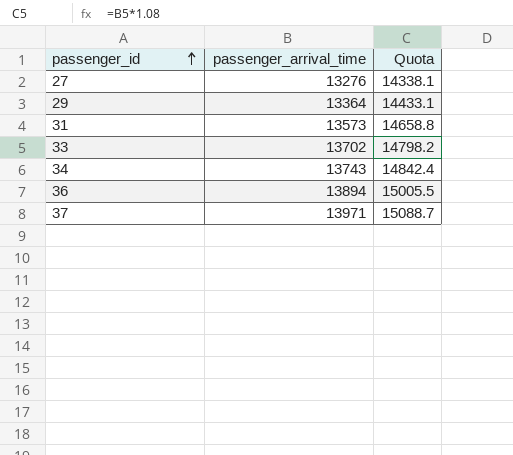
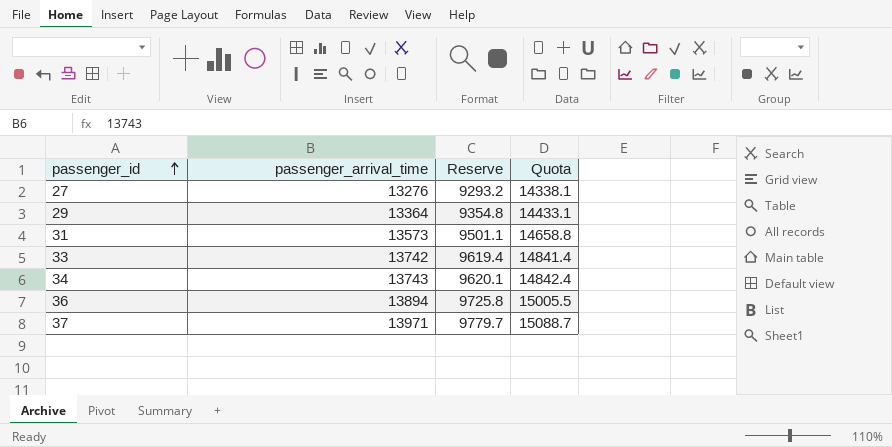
column Reserve | formula: none -> [passenger_arrival_time] * 0.7
33 | passenger_arrival_time: 13702 -> 13742
33 | Quota: 14798.2 -> 14841.4

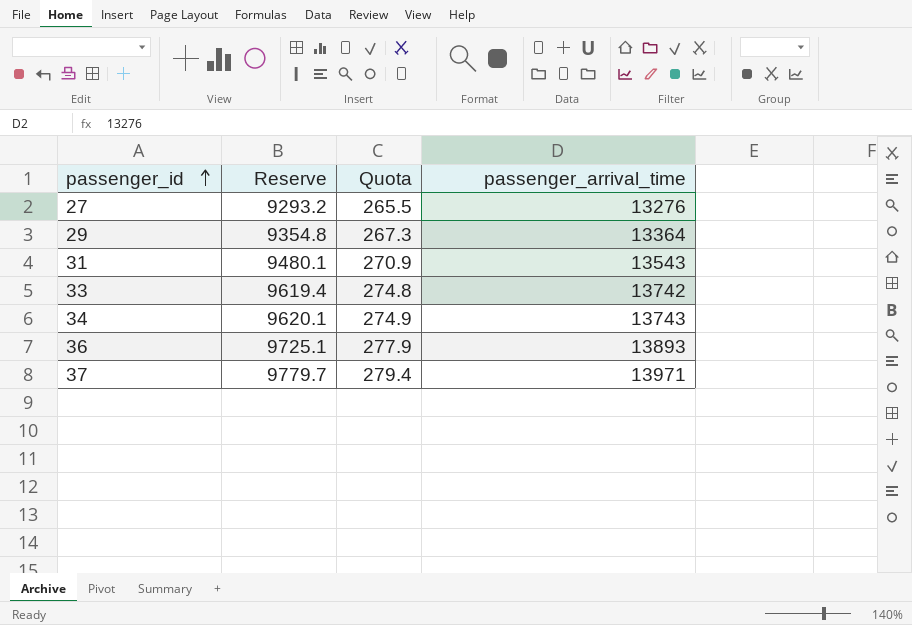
column Quota | formula: [passenger_arrival_time] * 1.08 -> [passenger_arrival_time] * 0.02
column passenger_arrival_time | position: 2 -> 4
31 | Reserve: 9501.1 -> 9480.1
31 | passenger_arrival_time: 13573 -> 13543
36 | Reserve: 9725.8 -> 9725.1
36 | passenger_arrival_time: 13894 -> 13893

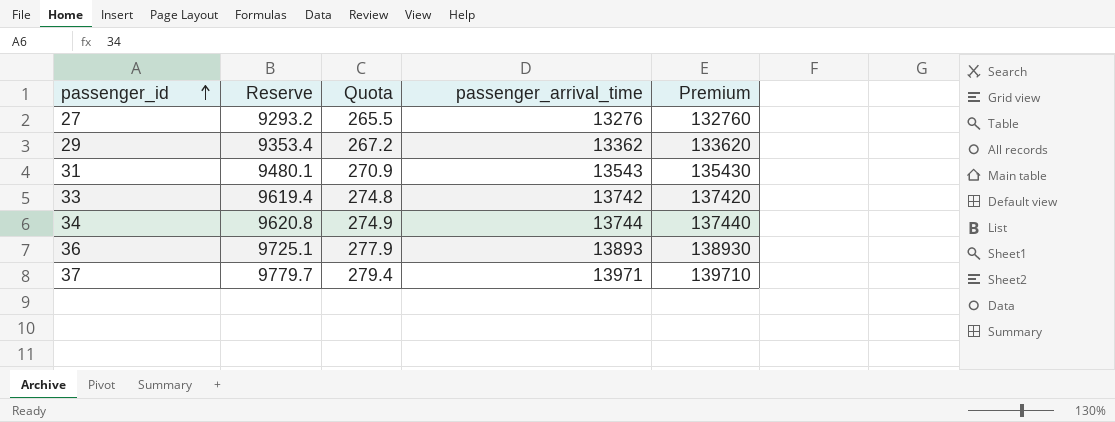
column Premium | formula: none -> [passenger_arrival_time] * 10
29 | Reserve: 9354.8 -> 9353.4
29 | Quota: 267.3 -> 267.2
29 | passenger_arrival_time: 13364 -> 13362
34 | Reserve: 9620.1 -> 9620.8
34 | passenger_arrival_time: 13743 -> 13744

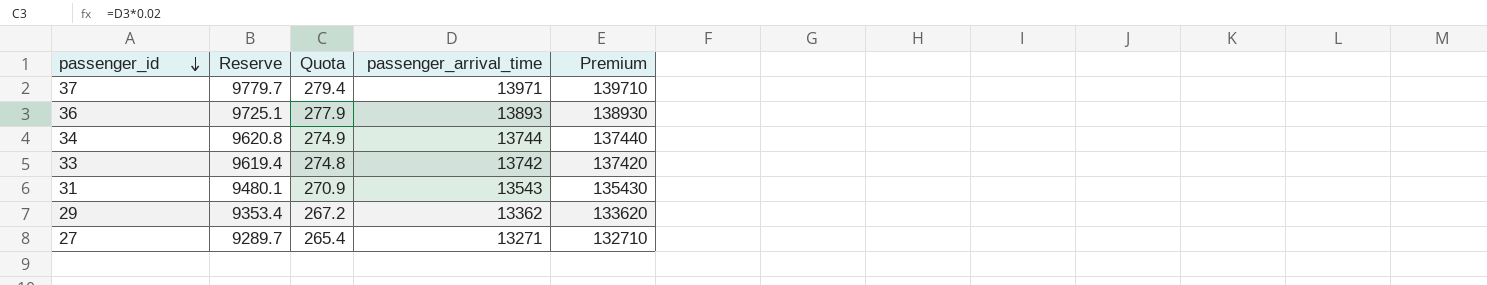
row order: passenger_id ascending -> passenger_id descending
27 | Reserve: 9293.2 -> 9289.7
27 | Quota: 265.5 -> 265.4
27 | passenger_arrival_time: 13276 -> 13271
27 | Premium: 132760 -> 132710

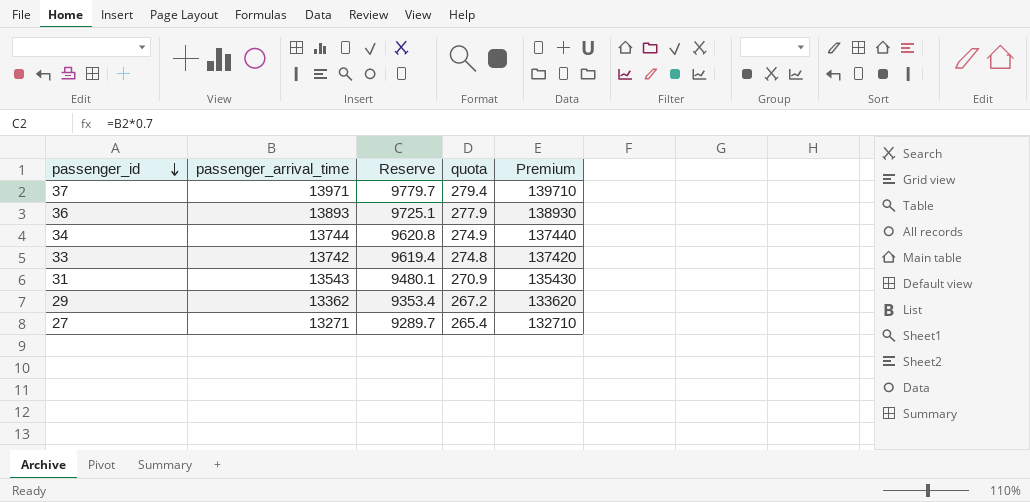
column passenger_arrival_time | position: 4 -> 2
column name: Quota -> quota

